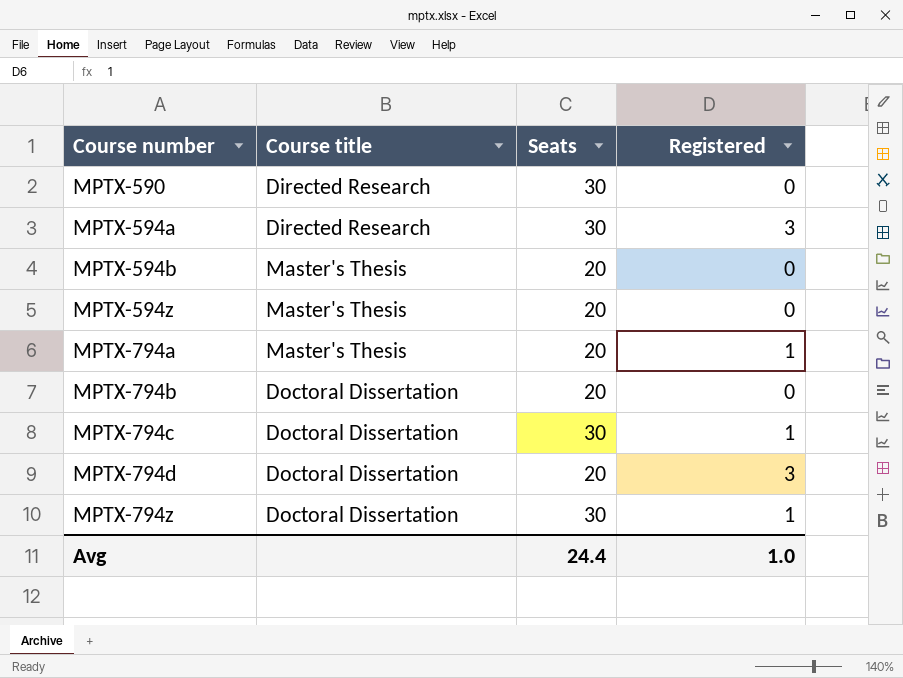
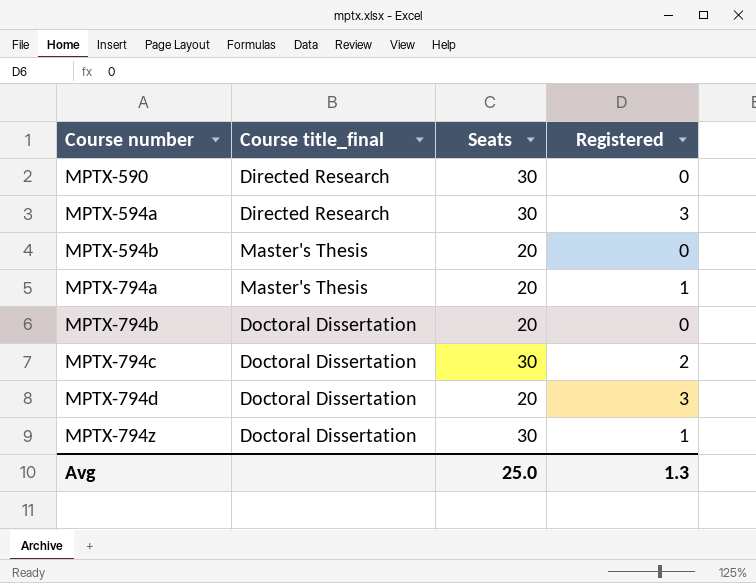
column name: Course title -> Course title_final
row MPTX-594z: Master's Thesis | 20 | 0 -> none
MPTX-794c | Registered: 1 -> 2
Avg | Seats: 24.4 -> 25.0
Avg | Registered: 1.0 -> 1.3

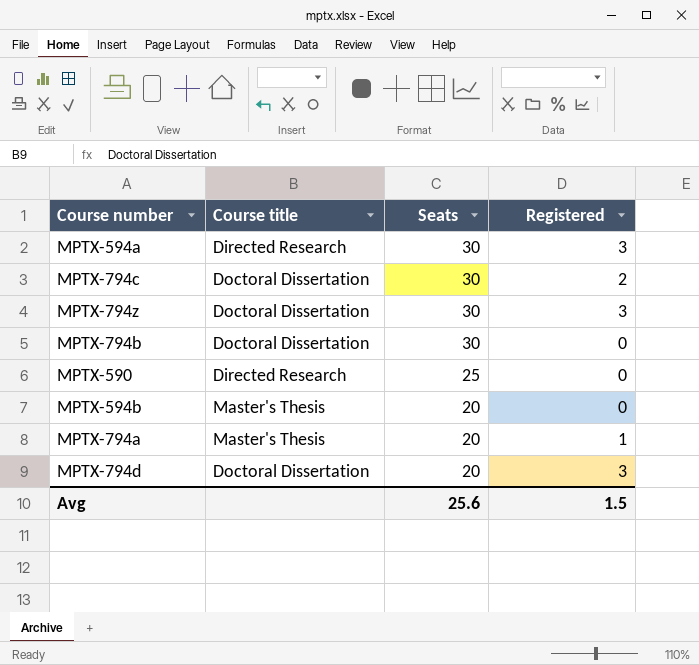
row order: Course number ascending -> Seats descending
column name: Course title_final -> Course title
MPTX-794z | Registered: 1 -> 3
MPTX-794b | Seats: 20 -> 30
MPTX-590 | Seats: 30 -> 25
Avg | Seats: 25.0 -> 25.6
Avg | Registered: 1.3 -> 1.5

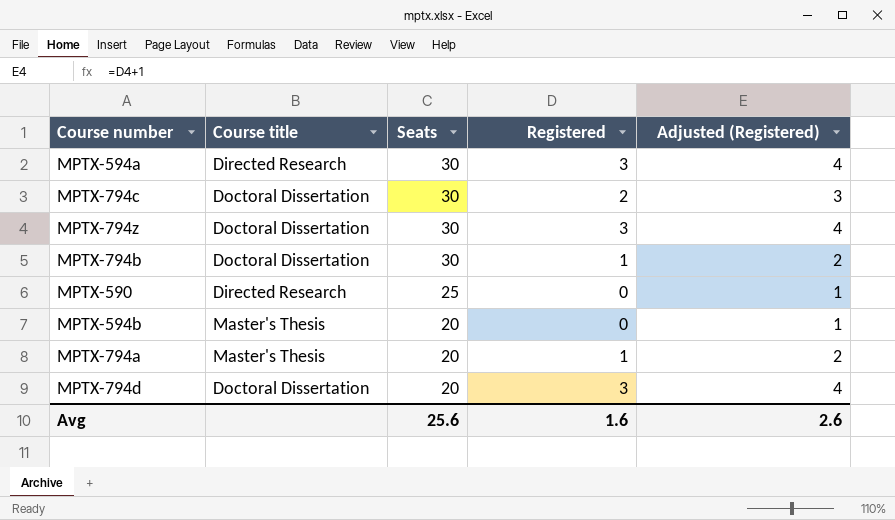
column Adjusted (Registered) | formula: none -> [Registered] + 1
MPTX-794b | Registered: 0 -> 1
Avg | Registered: 1.5 -> 1.6

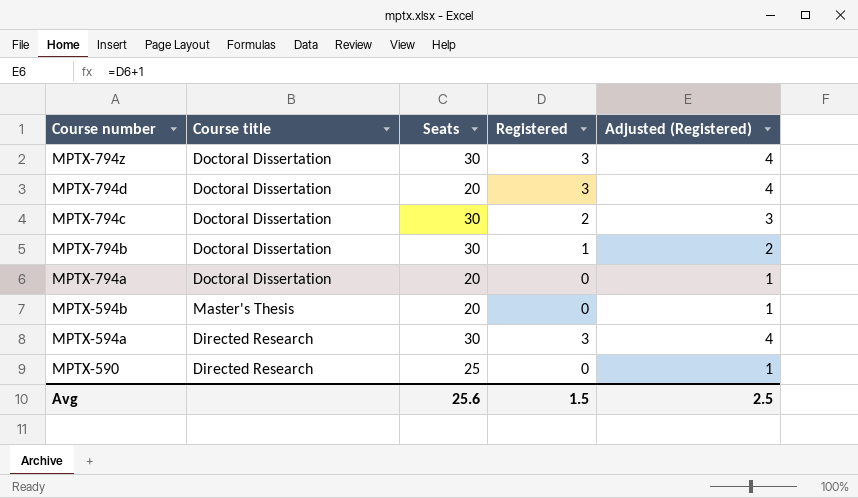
row order: Seats descending -> Course number descending
MPTX-794a | Course title: Master's Thesis -> Doctoral Dissertation
MPTX-794a | Registered: 1 -> 0
MPTX-794a | Adjusted (Registered): 2 -> 1
Avg | Registered: 1.6 -> 1.5
Avg | Adjusted (Registered): 2.6 -> 2.5

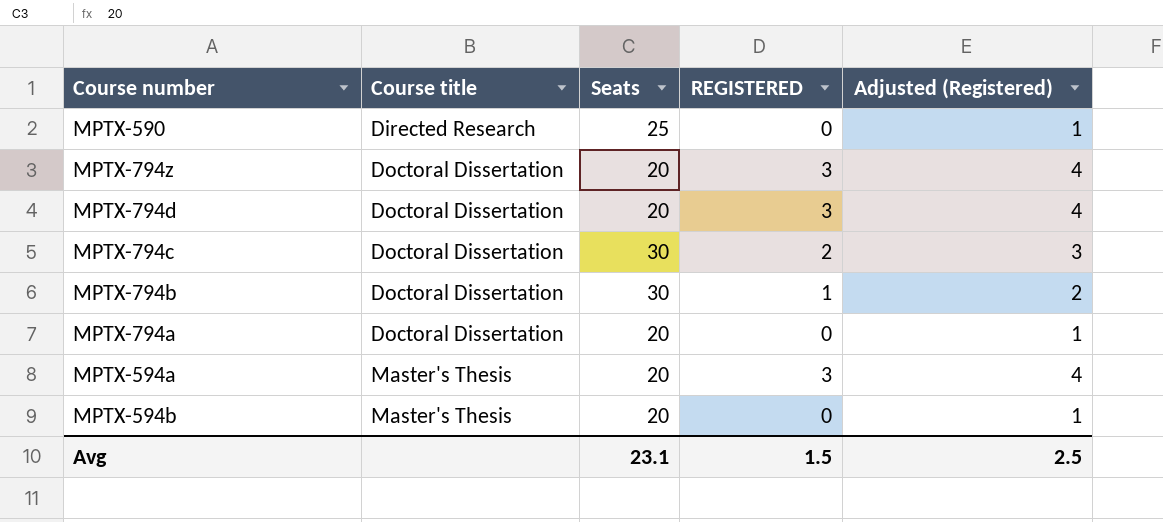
row order: Course number descending -> Course title ascending
column name: Registered -> REGISTERED
MPTX-794z | Seats: 30 -> 20
MPTX-594a | Course title: Directed Research -> Master's Thesis
MPTX-594a | Seats: 30 -> 20
Avg | Seats: 25.6 -> 23.1

